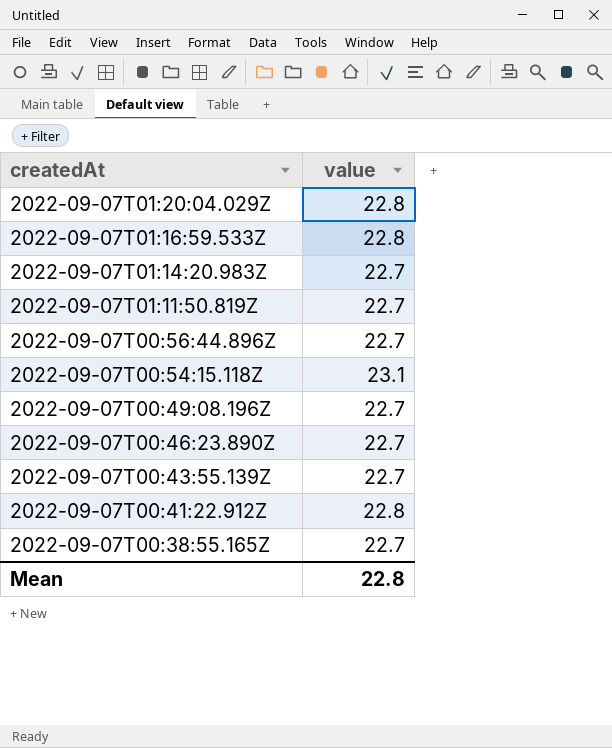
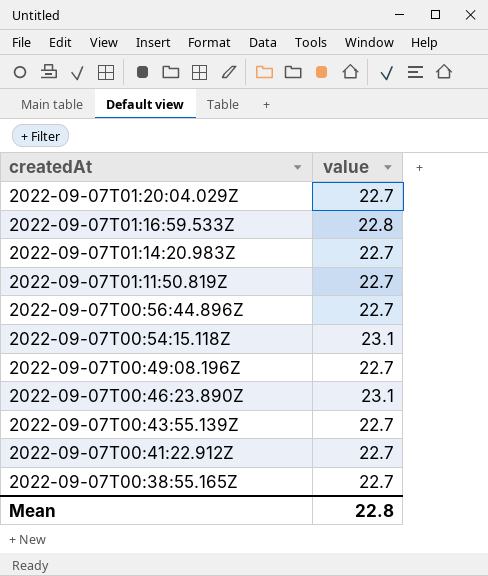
2022-09-07T01:20:04.029Z | value: 22.8 -> 22.7
2022-09-07T00:46:23.890Z | value: 22.7 -> 23.1
2022-09-07T00:41:22.912Z | value: 22.8 -> 22.7

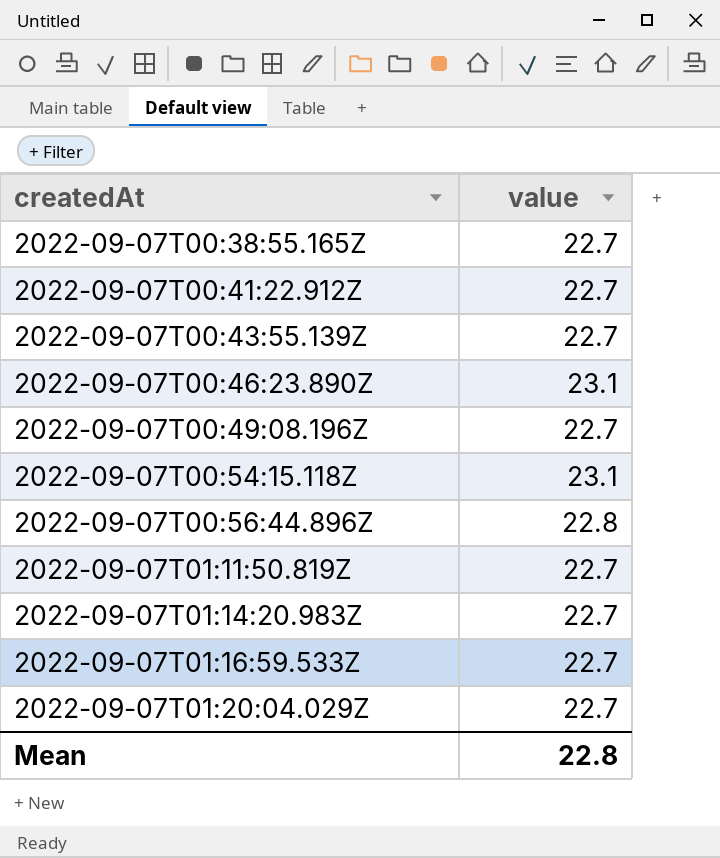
row order: createdAt descending -> createdAt ascending
2022-09-07T00:56:44.896Z | value: 22.7 -> 22.8
2022-09-07T01:16:59.533Z | value: 22.8 -> 22.7

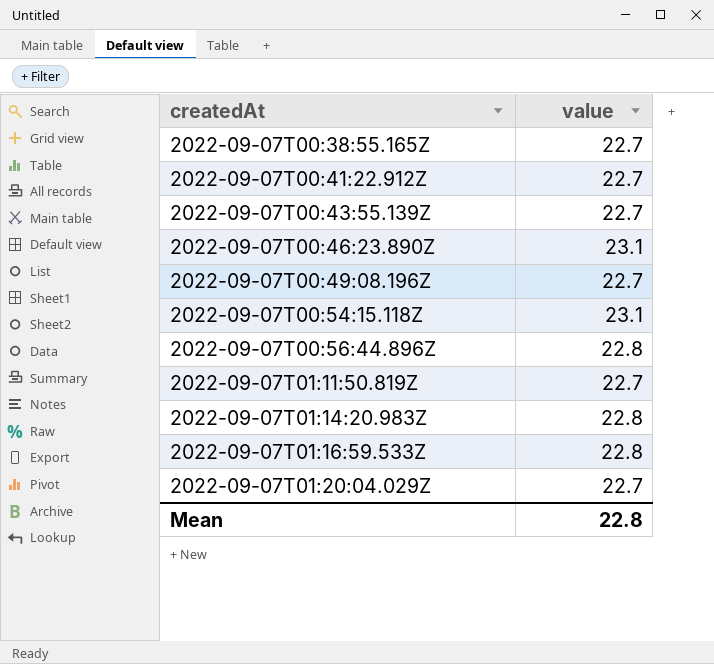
2022-09-07T01:14:20.983Z | value: 22.7 -> 22.8
2022-09-07T01:16:59.533Z | value: 22.7 -> 22.8

